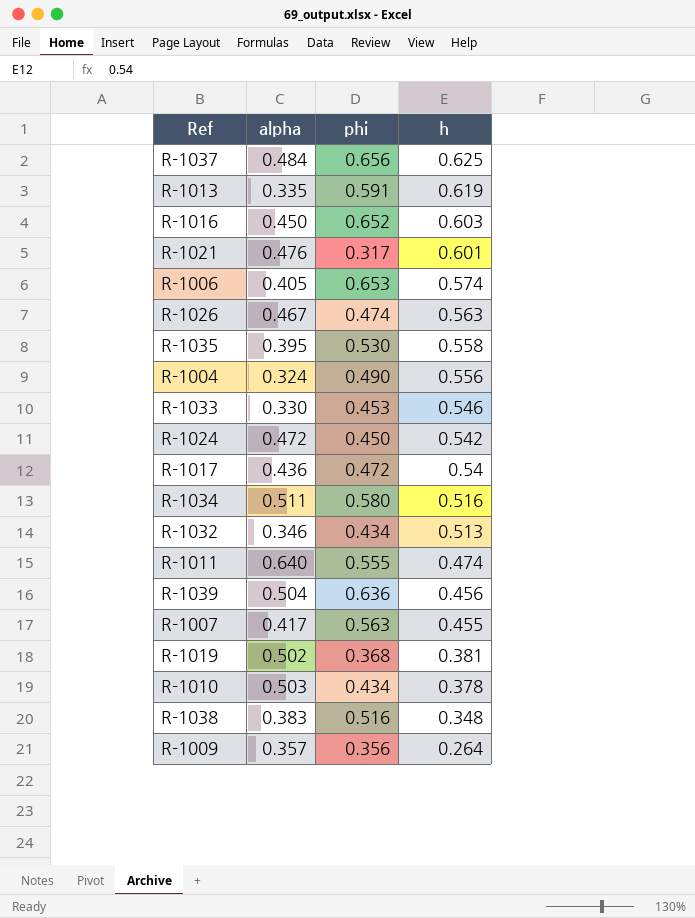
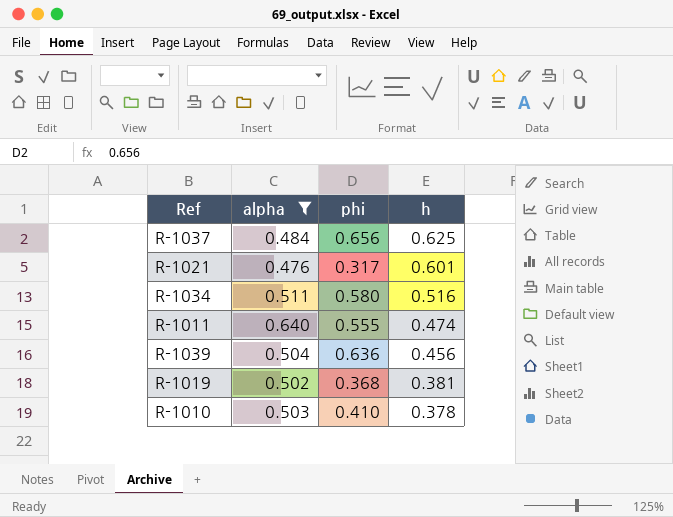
filter: none -> alpha >= 0.476
R-1010 | phi: 0.434 -> 0.410

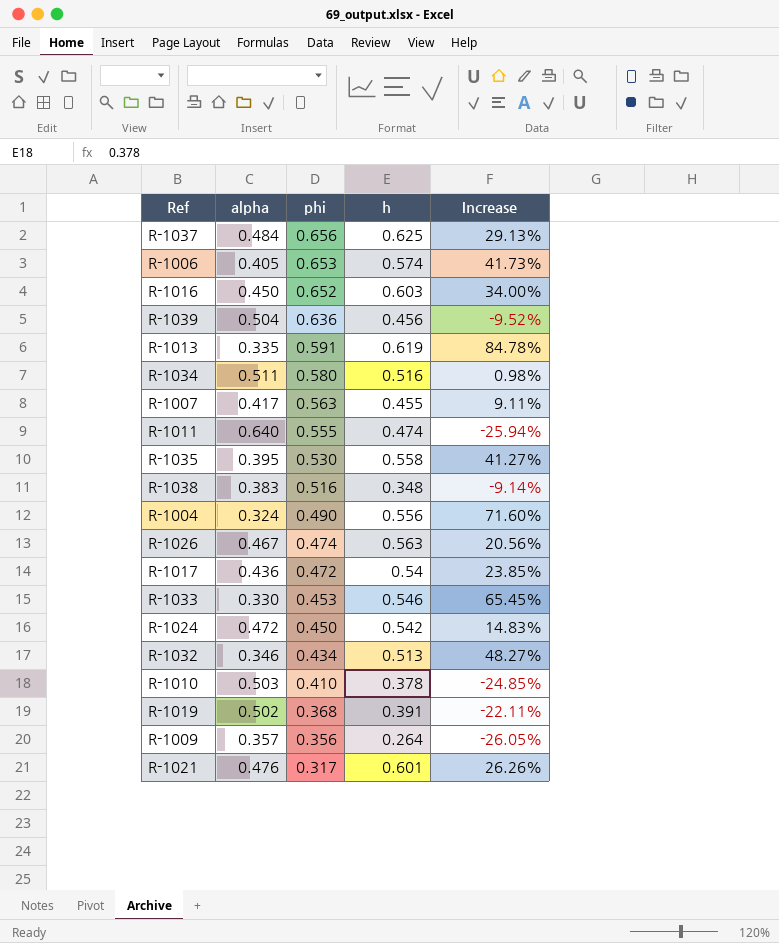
filter: alpha >= 0.476 -> none
row order: h descending -> phi descending
column Increase | formula: none -> ([h] - [alpha]) / [alpha]
R-1019 | h: 0.381 -> 0.391

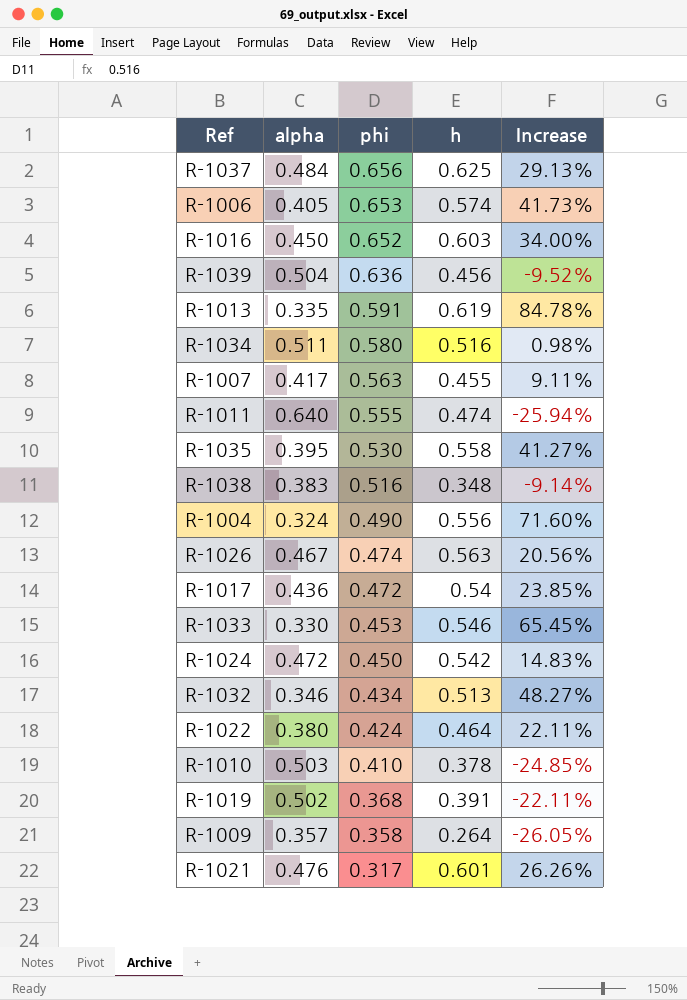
row R-1022: none -> 0.380 | 0.424 | 0.464 | 22.11%
R-1009 | phi: 0.356 -> 0.358

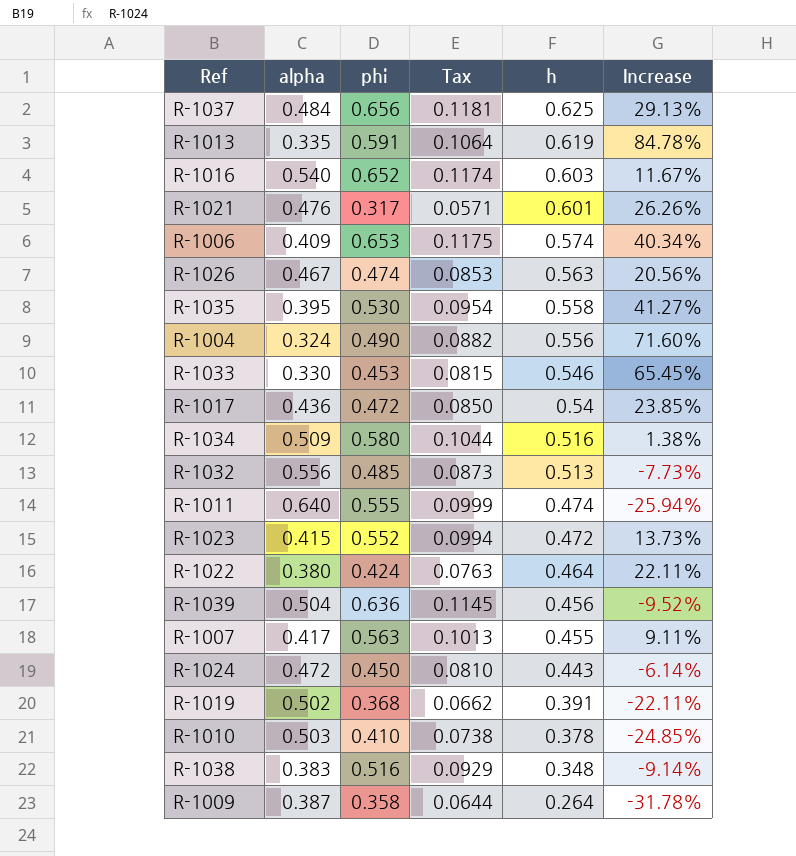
row order: phi descending -> h descending
column Tax | formula: none -> [phi] * 0.18
R-1016 | alpha: 0.450 -> 0.540
R-1016 | Increase: 34.00% -> 11.67%
R-1006 | alpha: 0.405 -> 0.409
R-1006 | Increase: 41.73% -> 40.34%
R-1034 | alpha: 0.511 -> 0.509
R-1034 | Increase: 0.98% -> 1.38%
R-1032 | alpha: 0.346 -> 0.556
R-1032 | phi: 0.434 -> 0.485
R-1032 | Increase: 48.27% -> -7.73%
row R-1023: none -> 0.415 | 0.552 | 0.0994 | 0.472 | 13.73%
R-1024 | h: 0.542 -> 0.443
R-1024 | Increase: 14.83% -> -6.14%
R-1009 | alpha: 0.357 -> 0.387
R-1009 | Increase: -26.05% -> -31.78%

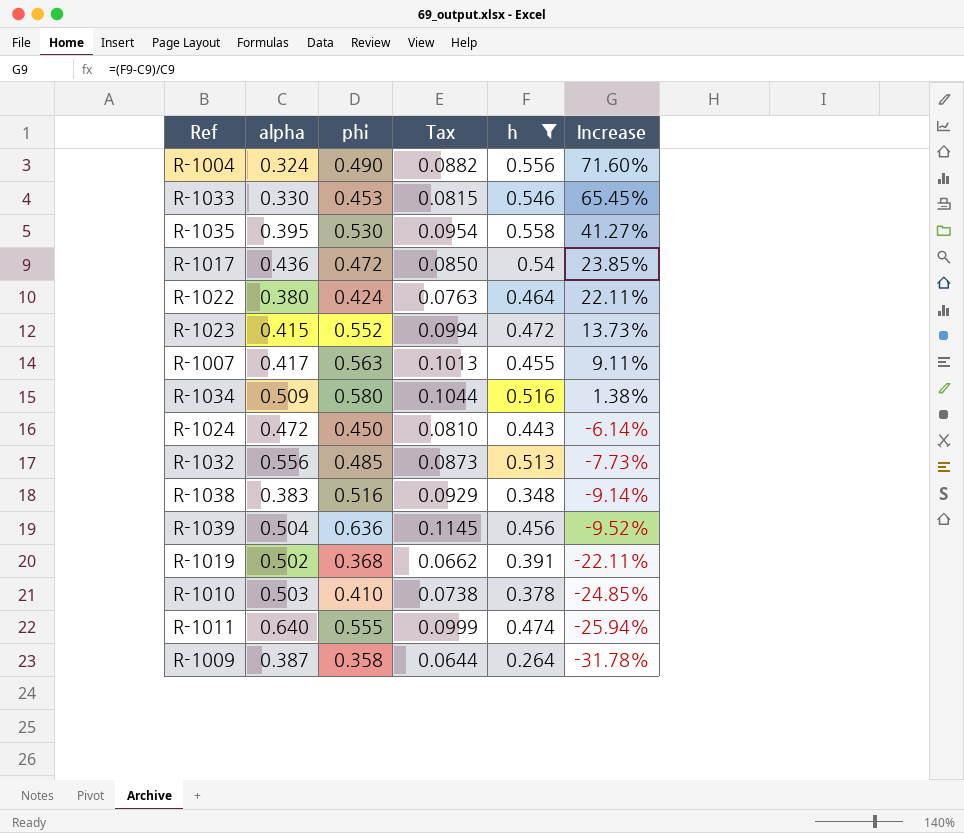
filter: none -> h <= 0.558
row order: h descending -> Increase descending

